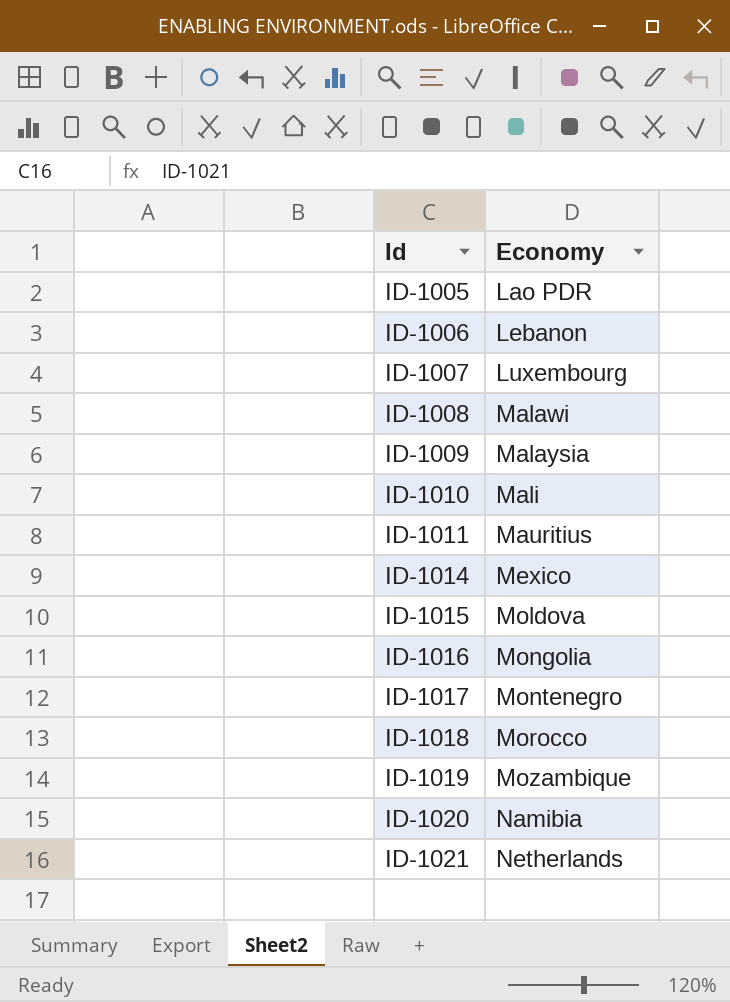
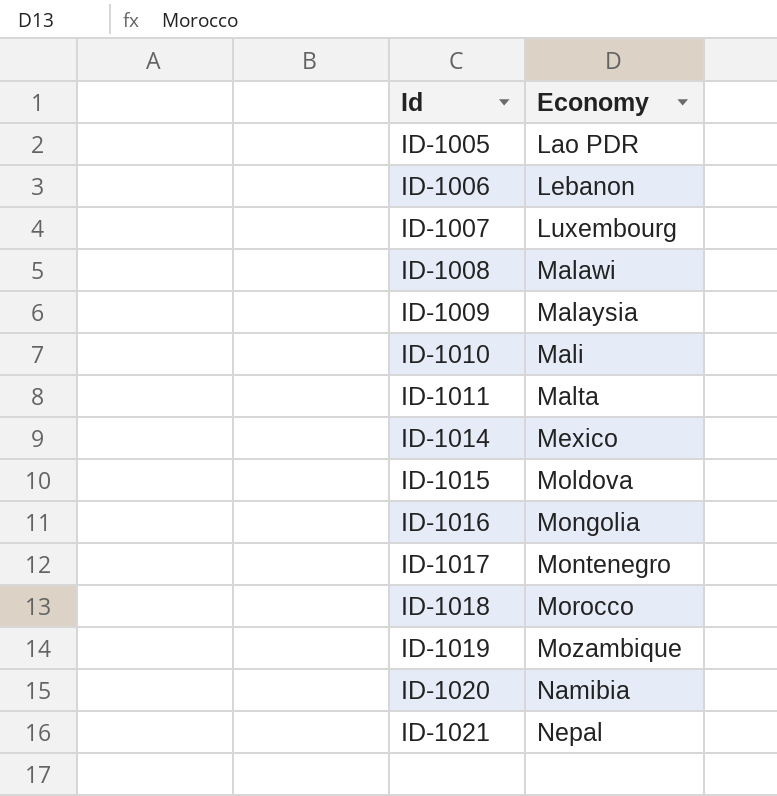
ID-1011 | Economy: Mauritius -> Malta
ID-1021 | Economy: Netherlands -> Nepal

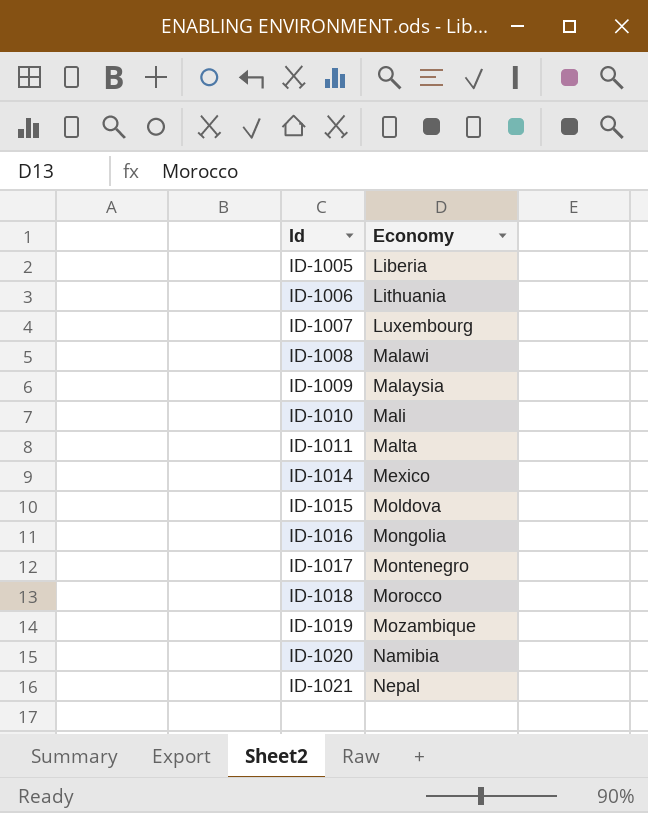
ID-1005 | Economy: Lao PDR -> Liberia
ID-1006 | Economy: Lebanon -> Lithuania

